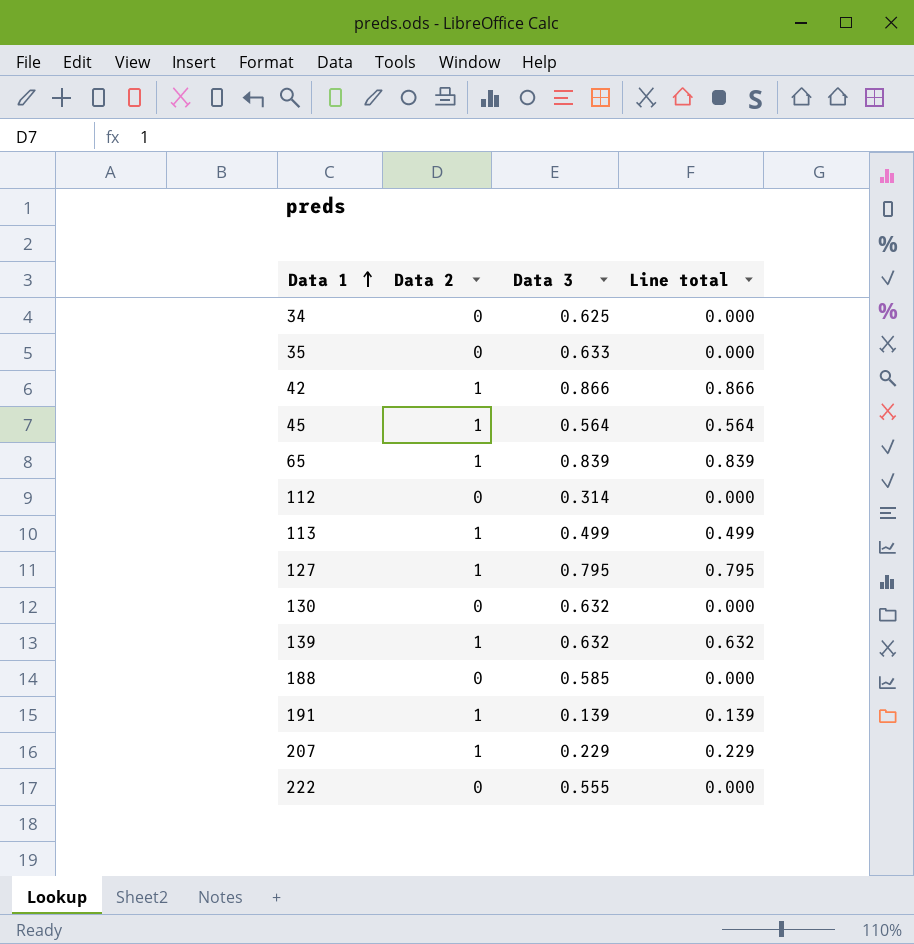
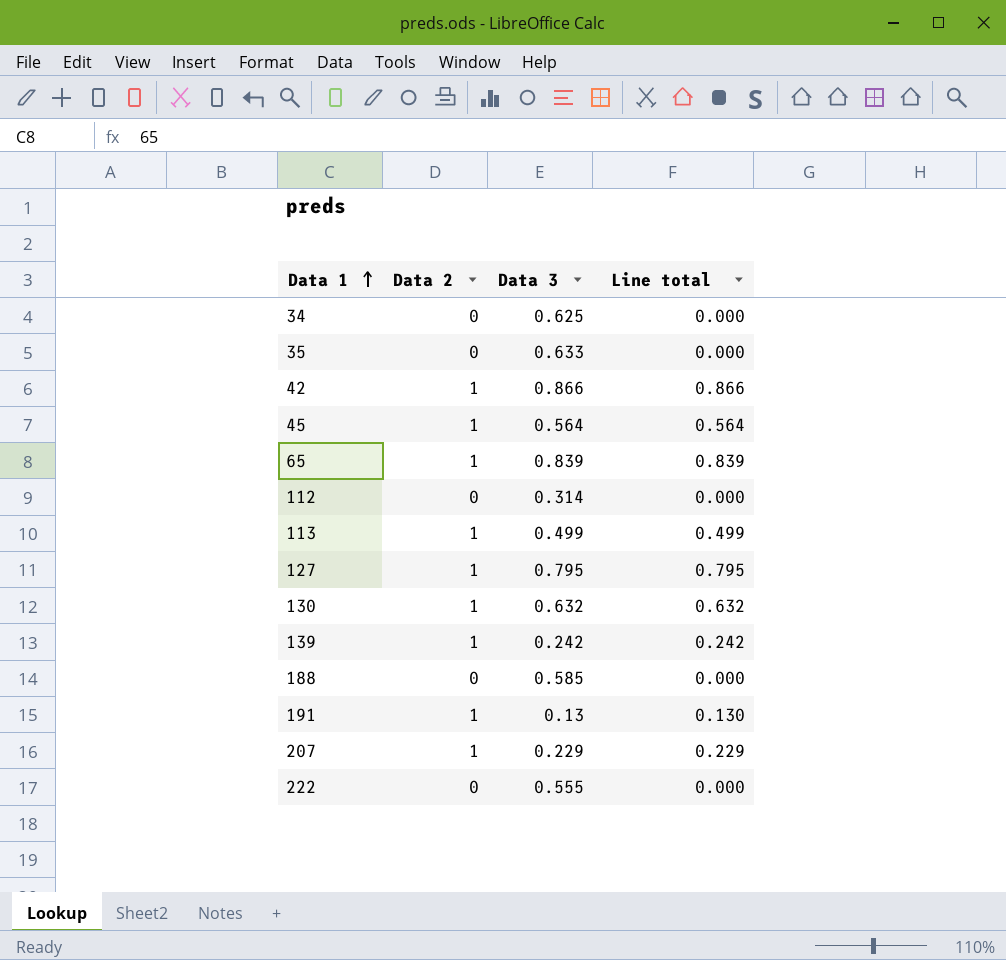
130 | Data 2: 0 -> 1
130 | Line total: 0.000 -> 0.632
139 | Data 3: 0.632 -> 0.242
139 | Line total: 0.632 -> 0.242
191 | Data 3: 0.139 -> 0.13
191 | Line total: 0.139 -> 0.130

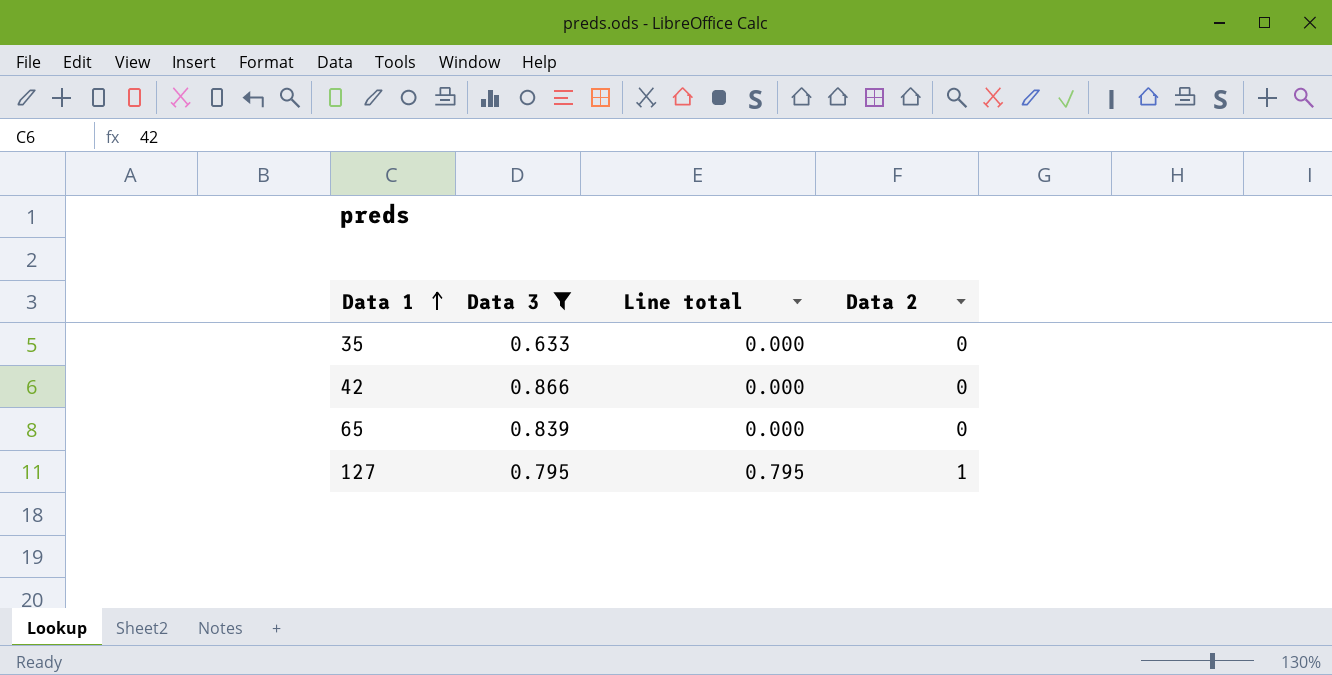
filter: none -> Data 3 >= 0.633
column Data 2 | position: 2 -> 4
42 | Line total: 0.866 -> 0.000
42 | Data 2: 1 -> 0
65 | Line total: 0.839 -> 0.000
65 | Data 2: 1 -> 0

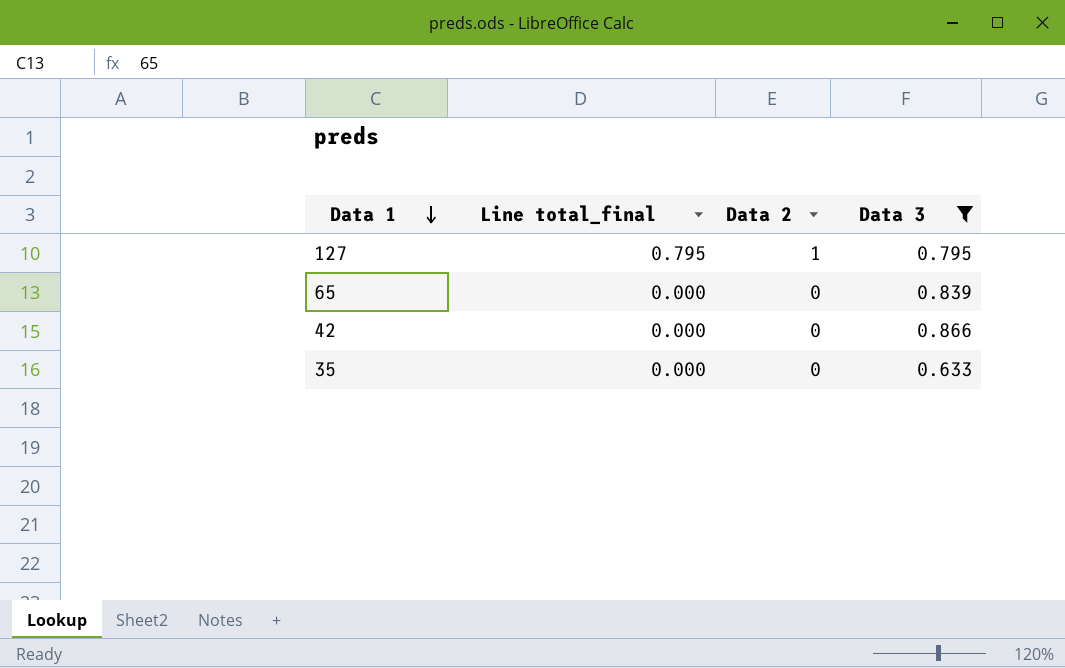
row order: Data 1 ascending -> Data 1 descending
column name: Line total -> Line total_final
column Data 3 | position: 2 -> 4

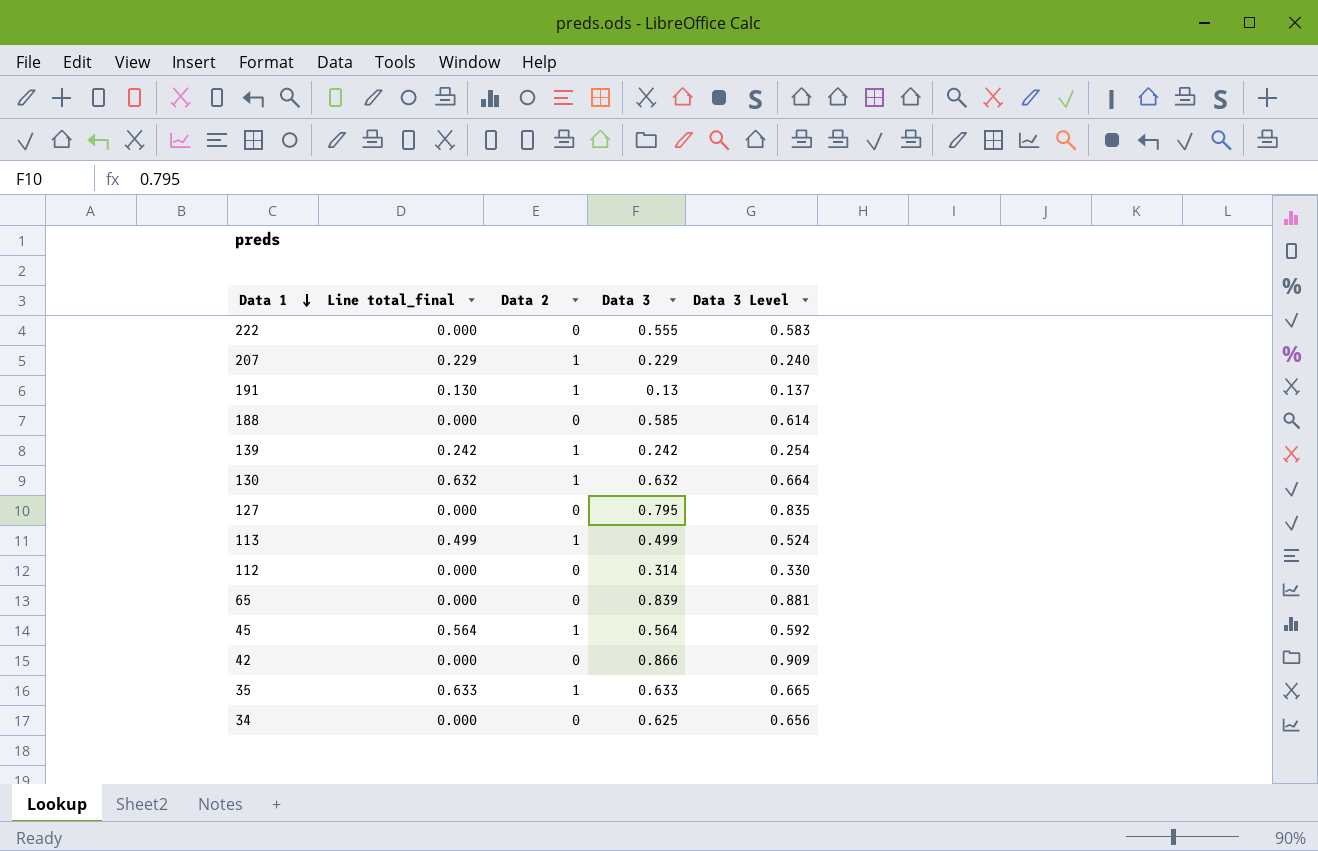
filter: Data 3 >= 0.633 -> none
column Data 3 Level | formula: none -> [Data 3] * 1.05
127 | Line total_final: 0.795 -> 0.000
127 | Data 2: 1 -> 0
35 | Line total_final: 0.000 -> 0.633
35 | Data 2: 0 -> 1

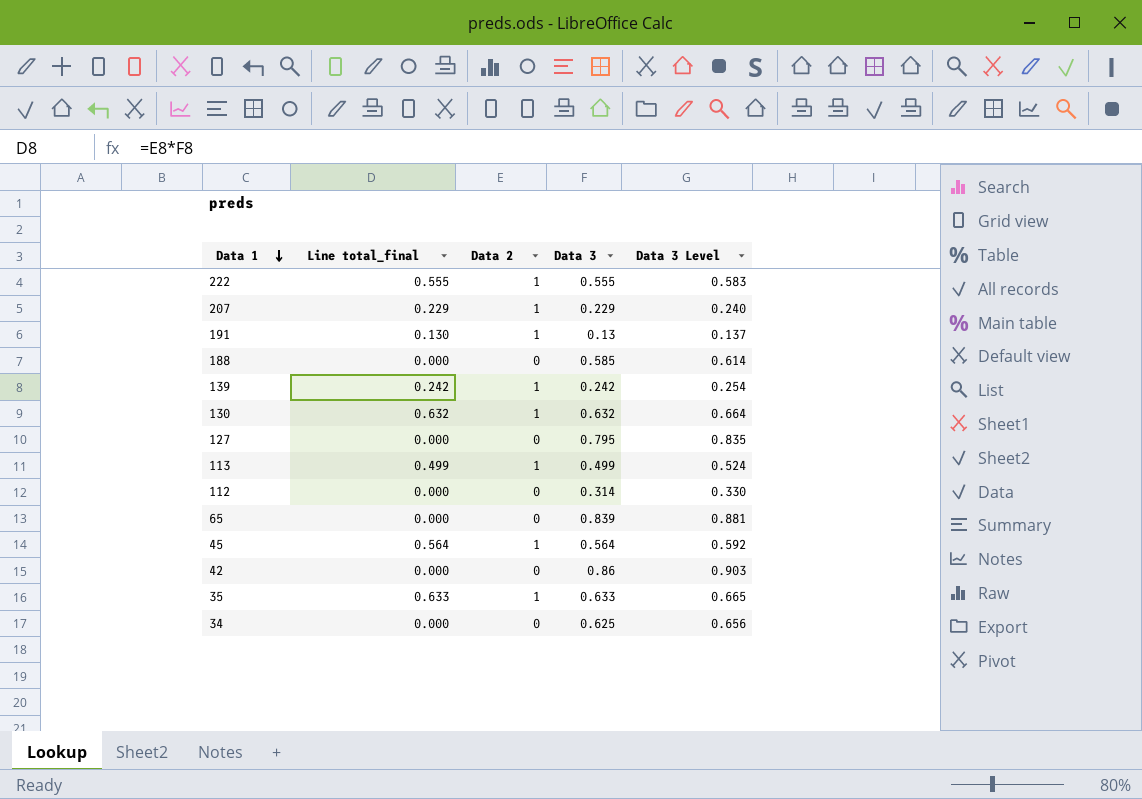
222 | Line total_final: 0.000 -> 0.555
222 | Data 2: 0 -> 1
42 | Data 3: 0.866 -> 0.86
42 | Data 3 Level: 0.909 -> 0.903

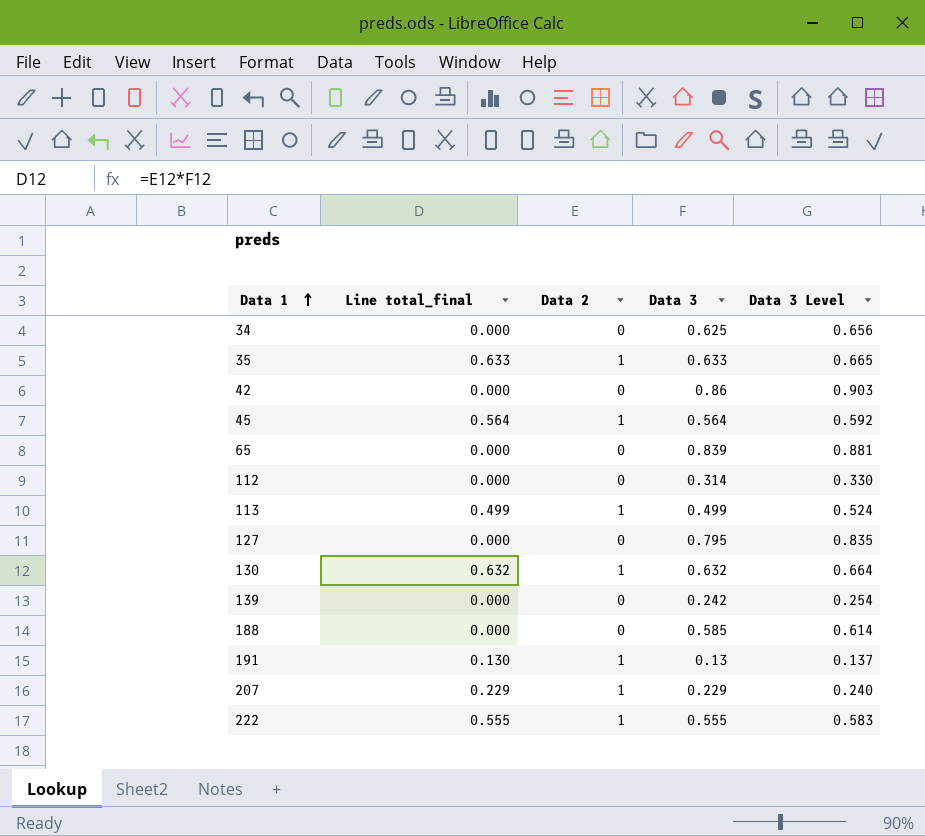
row order: Data 1 descending -> Data 1 ascending
139 | Line total_final: 0.242 -> 0.000
139 | Data 2: 1 -> 0

